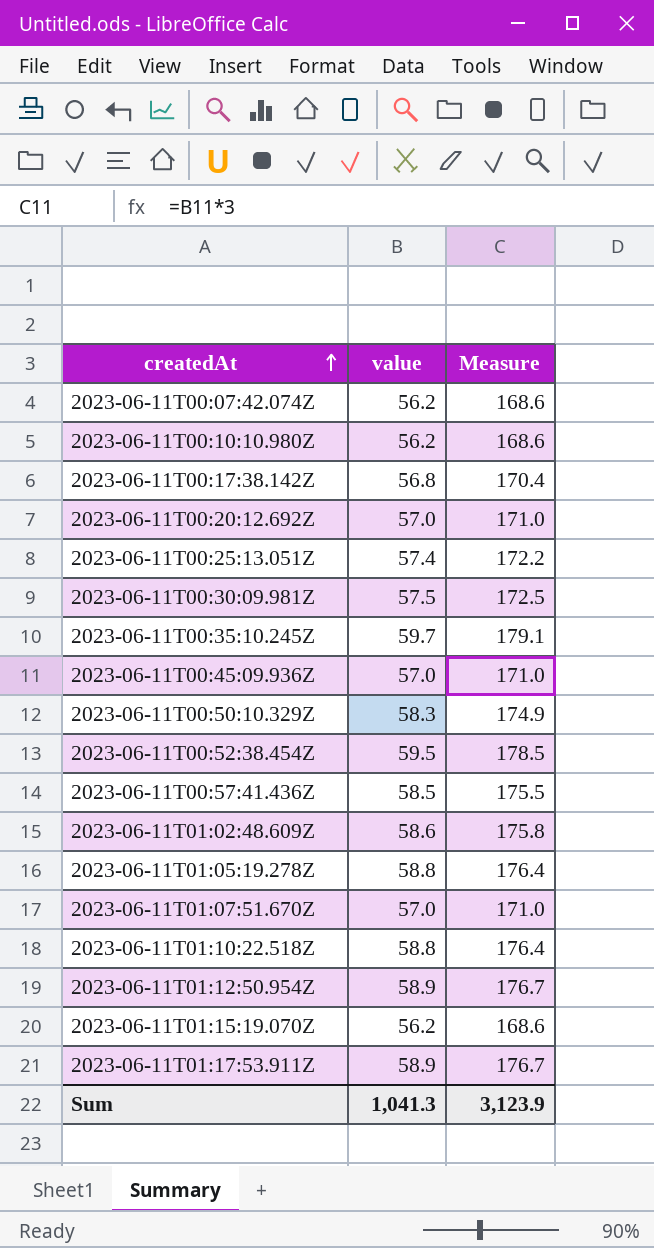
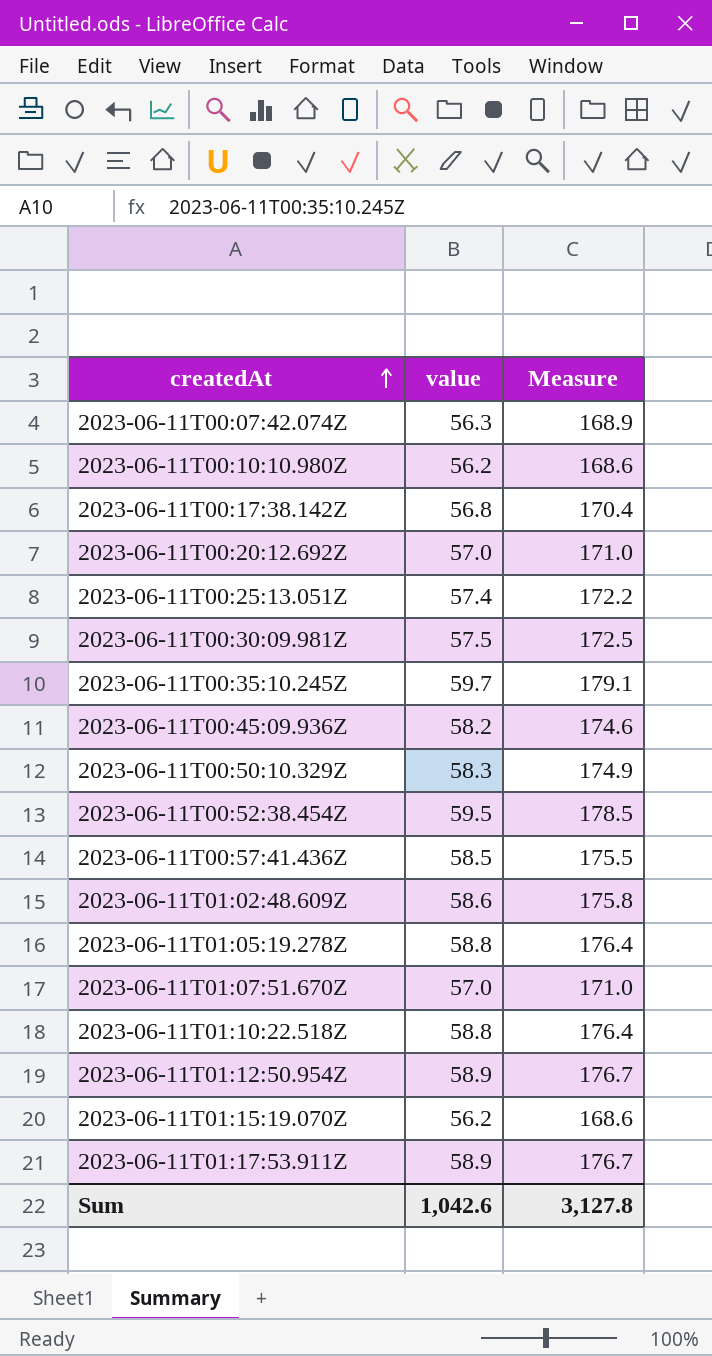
2023-06-11T00:07:42.074Z | value: 56.2 -> 56.3
2023-06-11T00:07:42.074Z | Measure: 168.6 -> 168.9
2023-06-11T00:45:09.936Z | value: 57.0 -> 58.2
2023-06-11T00:45:09.936Z | Measure: 171.0 -> 174.6
Sum | value: 1,041.3 -> 1,042.6
Sum | Measure: 3,123.9 -> 3,127.8

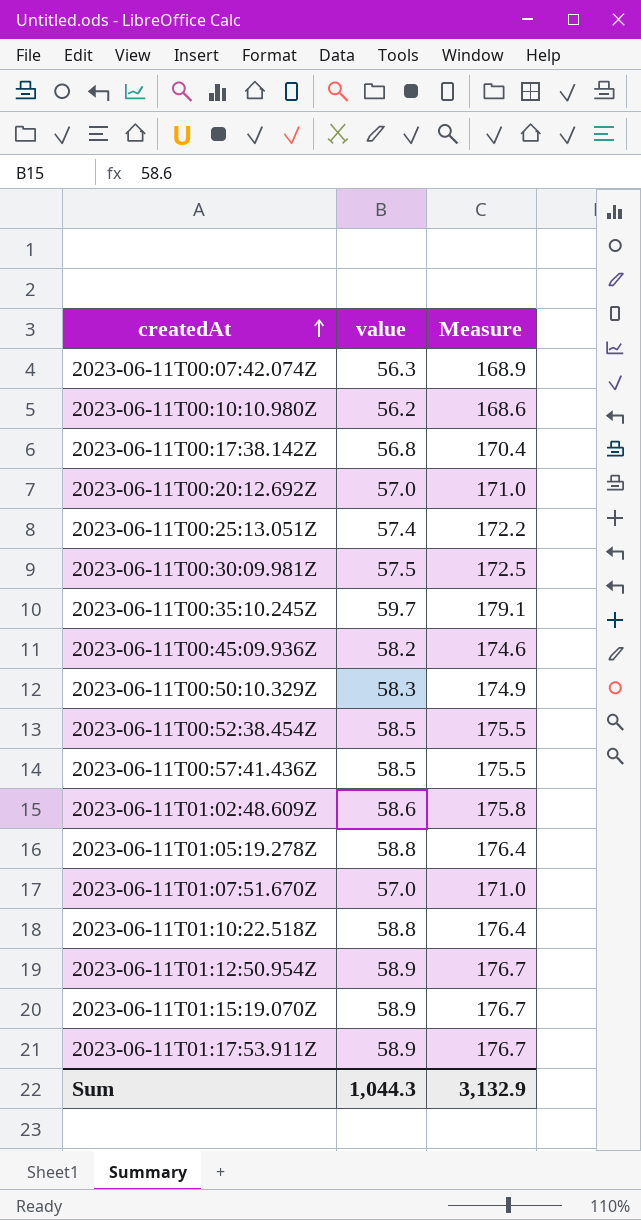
2023-06-11T00:52:38.454Z | value: 59.5 -> 58.5
2023-06-11T00:52:38.454Z | Measure: 178.5 -> 175.5
2023-06-11T01:15:19.070Z | value: 56.2 -> 58.9
2023-06-11T01:15:19.070Z | Measure: 168.6 -> 176.7
Sum | value: 1,042.6 -> 1,044.3
Sum | Measure: 3,127.8 -> 3,132.9

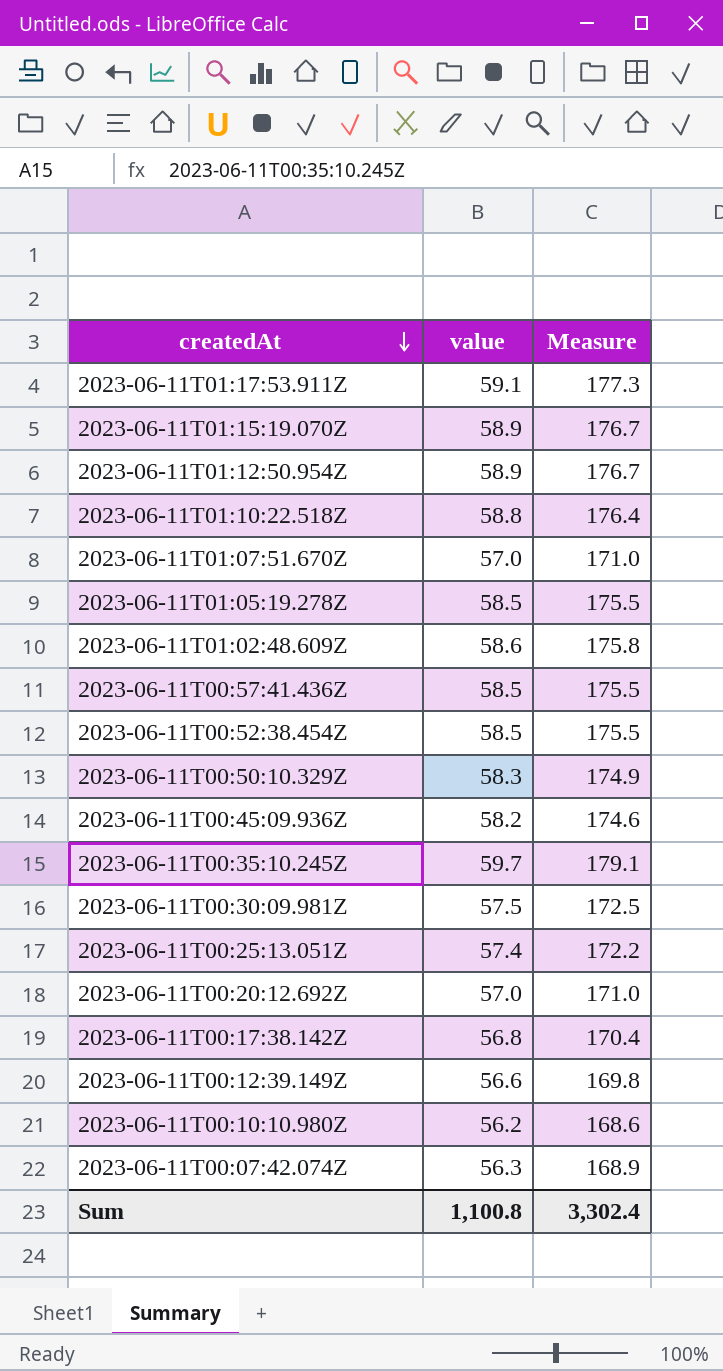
row order: createdAt ascending -> createdAt descending
2023-06-11T01:17:53.911Z | value: 58.9 -> 59.1
2023-06-11T01:17:53.911Z | Measure: 176.7 -> 177.3
2023-06-11T01:05:19.278Z | value: 58.8 -> 58.5
2023-06-11T01:05:19.278Z | Measure: 176.4 -> 175.5
row 2023-06-11T00:12:39.149Z: none -> 56.6 | 169.8
Sum | value: 1,044.3 -> 1,100.8
Sum | Measure: 3,132.9 -> 3,302.4

